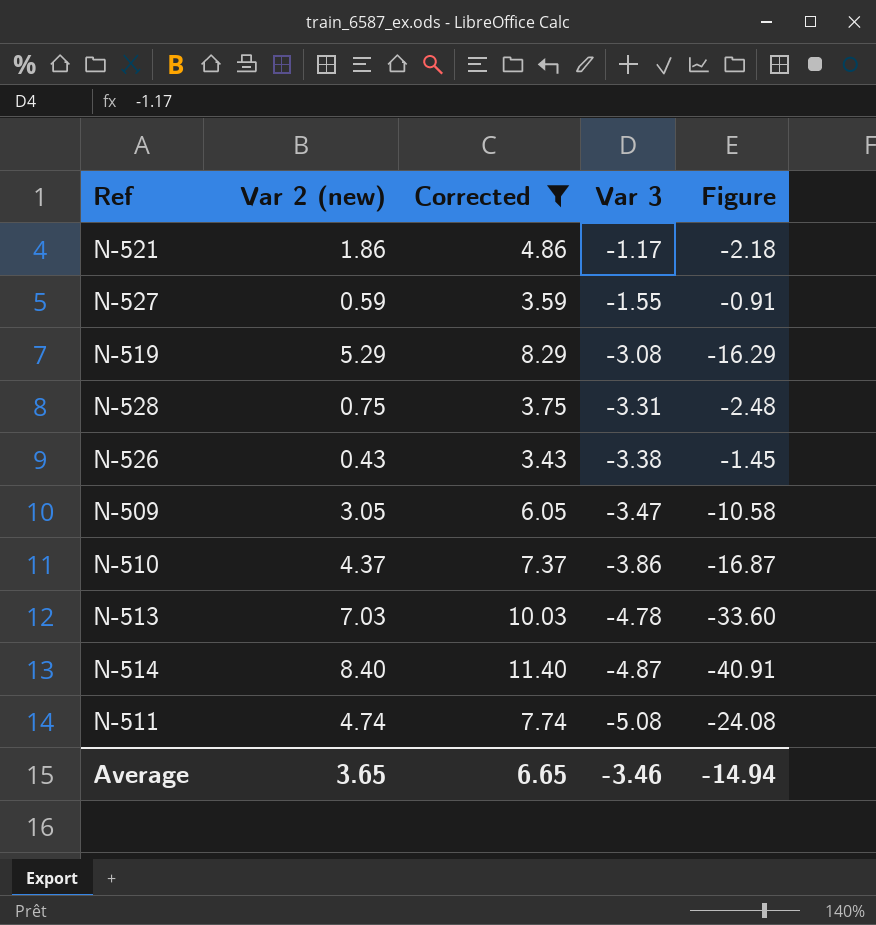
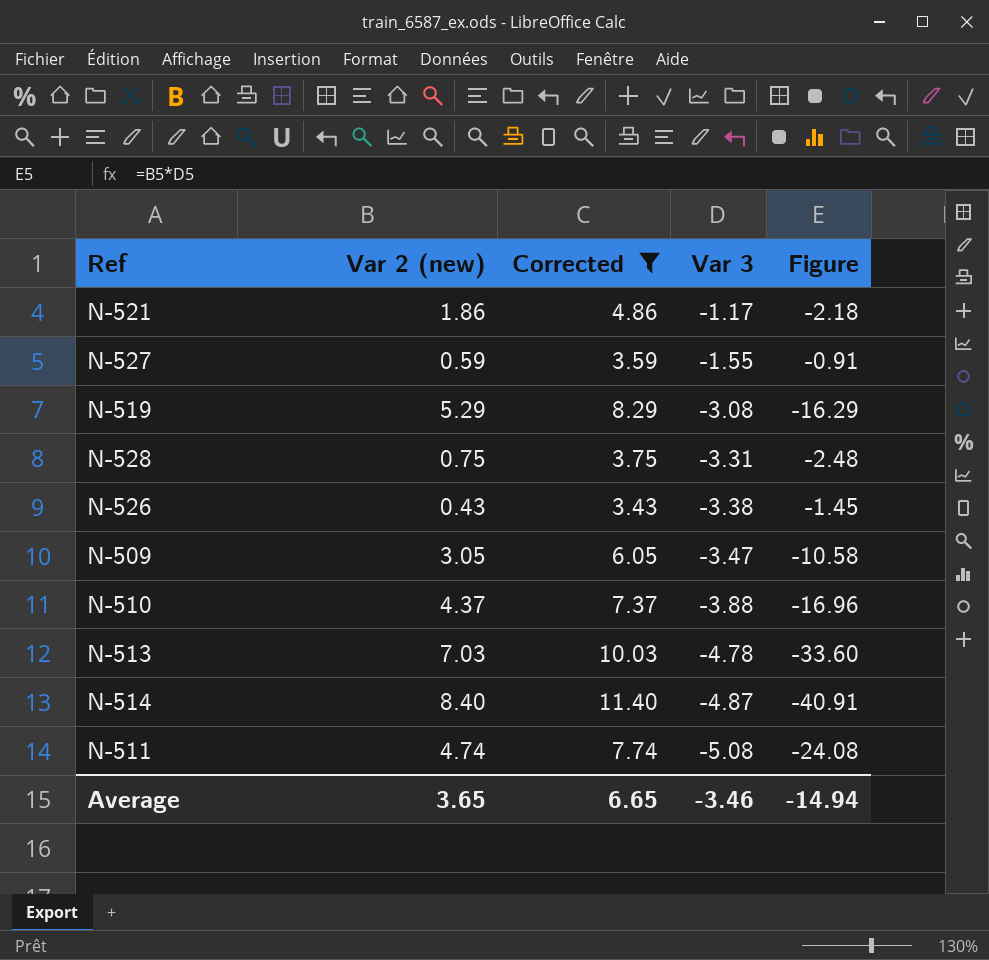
N-510 | Var 3: -3.86 -> -3.88
N-510 | Figure: -16.87 -> -16.96

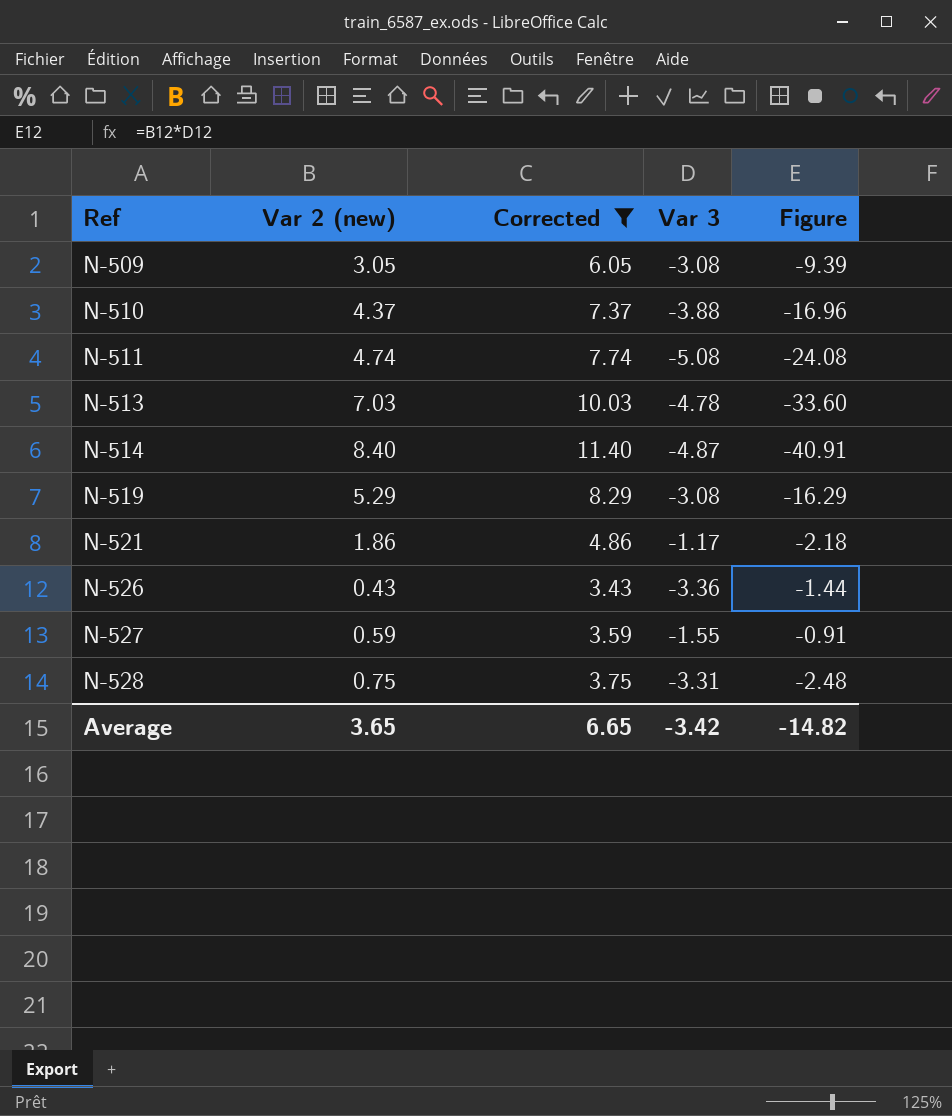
row order: Var 3 descending -> Ref ascending
N-509 | Var 3: -3.47 -> -3.08
N-509 | Figure: -10.58 -> -9.39
N-526 | Var 3: -3.38 -> -3.36
N-526 | Figure: -1.45 -> -1.44
Average | Var 3: -3.46 -> -3.42
Average | Figure: -14.94 -> -14.82

